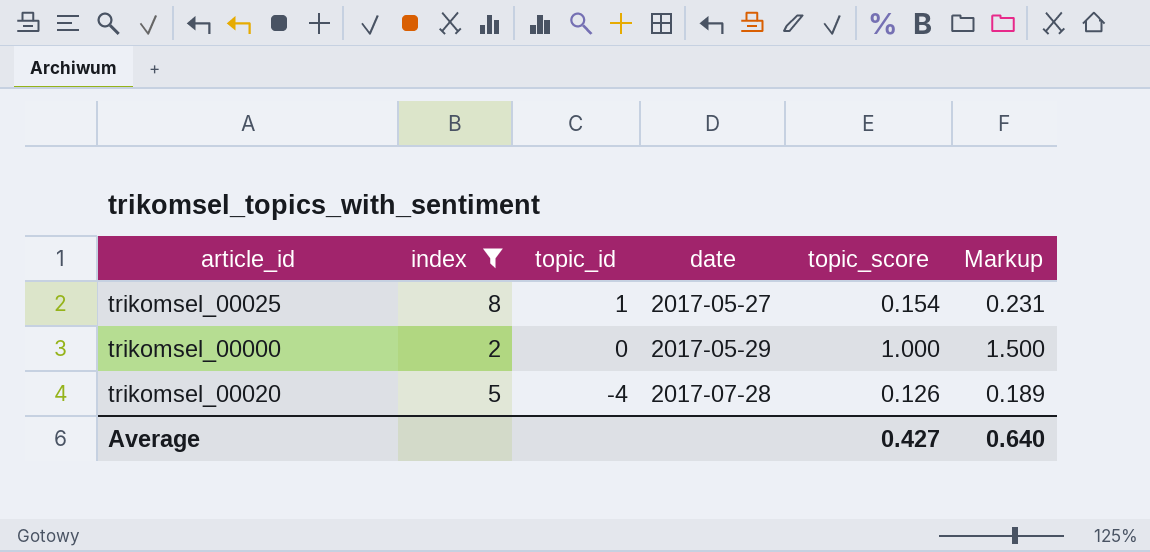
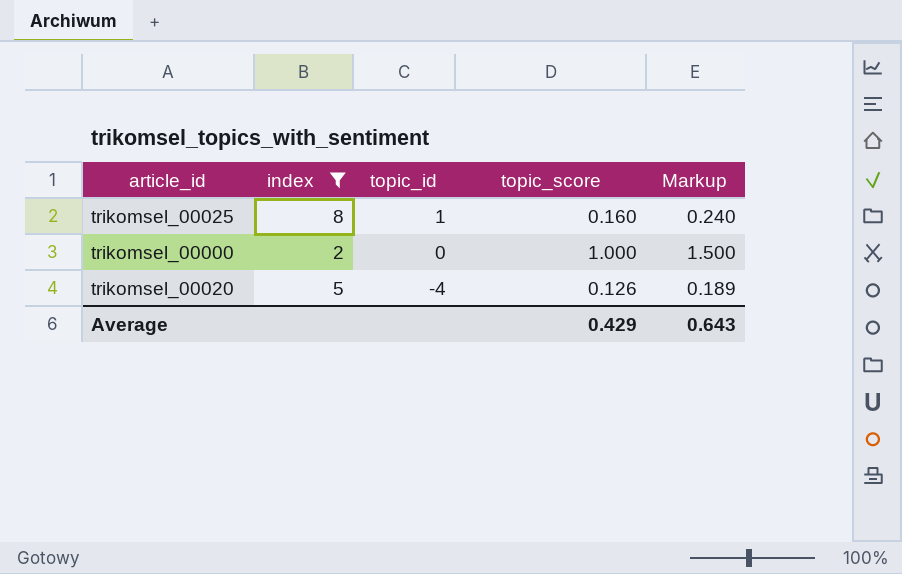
column date | position: 4 -> none
trikomsel_00025 | topic_score: 0.154 -> 0.160
trikomsel_00025 | Markup: 0.231 -> 0.240
Average | topic_score: 0.427 -> 0.429
Average | Markup: 0.640 -> 0.643

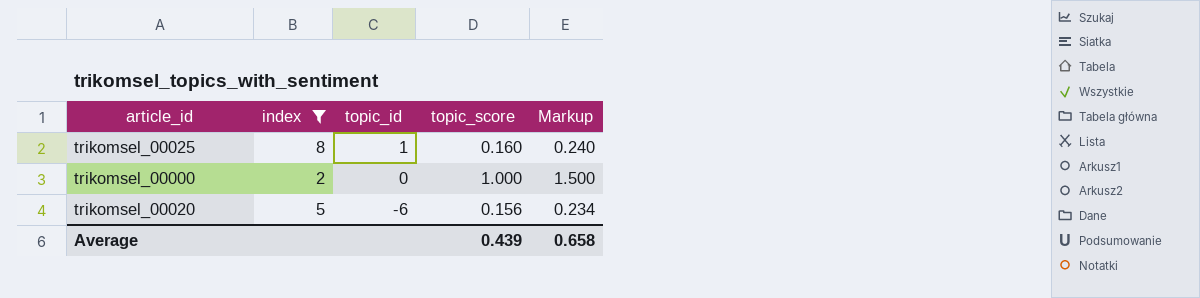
trikomsel_00020 | topic_id: -4 -> -6
trikomsel_00020 | topic_score: 0.126 -> 0.156
trikomsel_00020 | Markup: 0.189 -> 0.234
Average | topic_score: 0.429 -> 0.439
Average | Markup: 0.643 -> 0.658

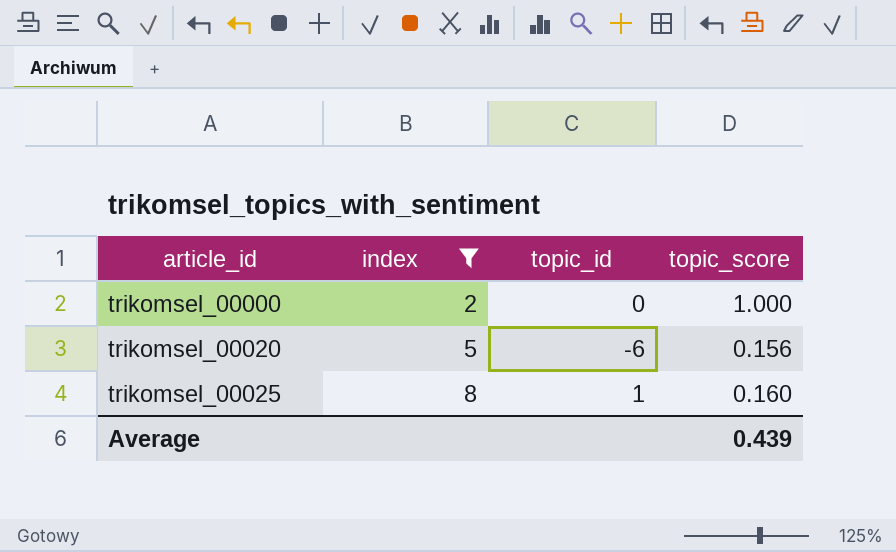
row order: topic_id descending -> article_id ascending
column Markup | formula: [topic_score] * 1.5 -> none

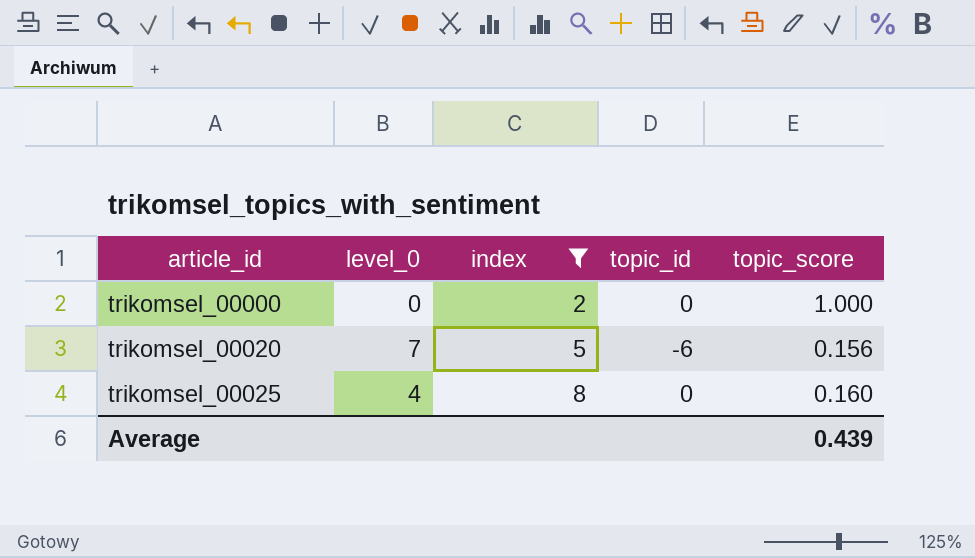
column level_0 | position: none -> 2
trikomsel_00025 | topic_id: 1 -> 0

